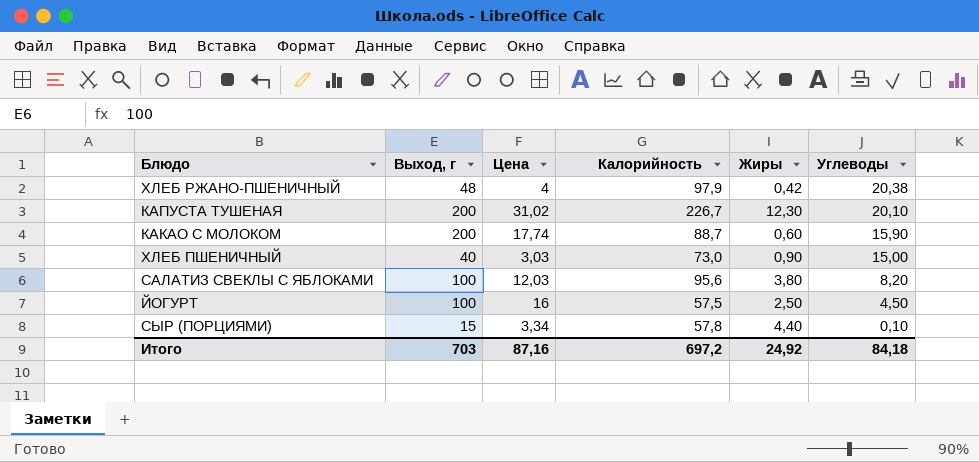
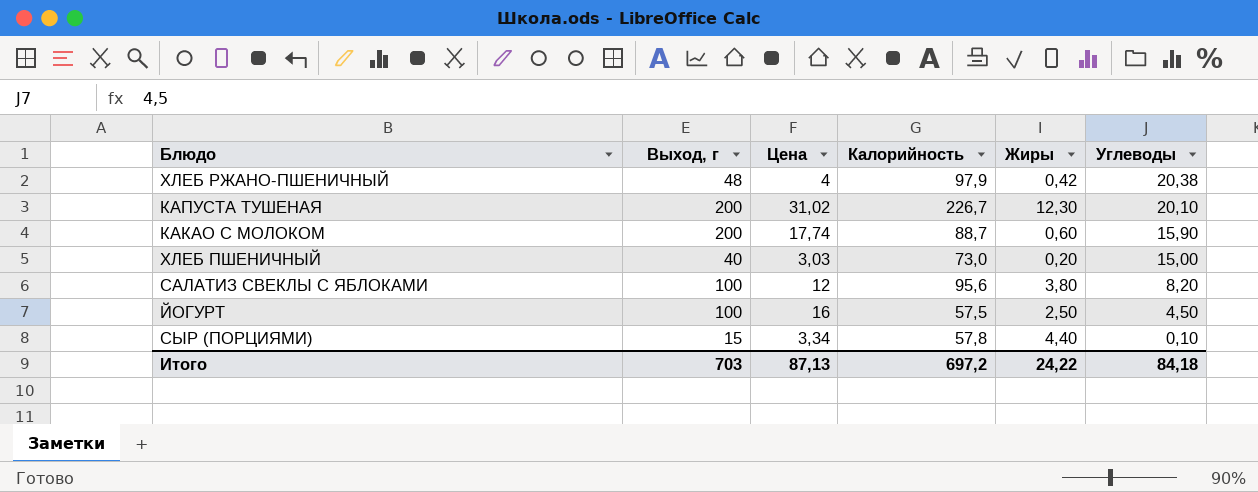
ХЛЕБ ПШЕНИЧНЫЙ | Жиры: 0,90 -> 0,20
САЛАТИЗ СВЕКЛЫ С ЯБЛОКАМИ | Цена: 12,03 -> 12
Итого | Цена: 87,16 -> 87,13
Итого | Жиры: 24,92 -> 24,22

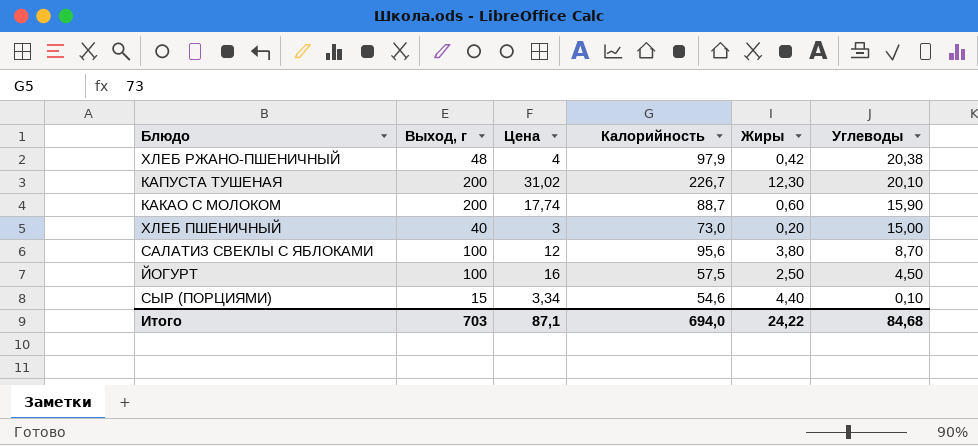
ХЛЕБ ПШЕНИЧНЫЙ | Цена: 3,03 -> 3
САЛАТИЗ СВЕКЛЫ С ЯБЛОКАМИ | Углеводы: 8,20 -> 8,70
СЫР (ПОРЦИЯМИ) | Калорийность: 57,8 -> 54,6
Итого | Цена: 87,13 -> 87,1
Итого | Калорийность: 697,2 -> 694,0
Итого | Углеводы: 84,18 -> 84,68

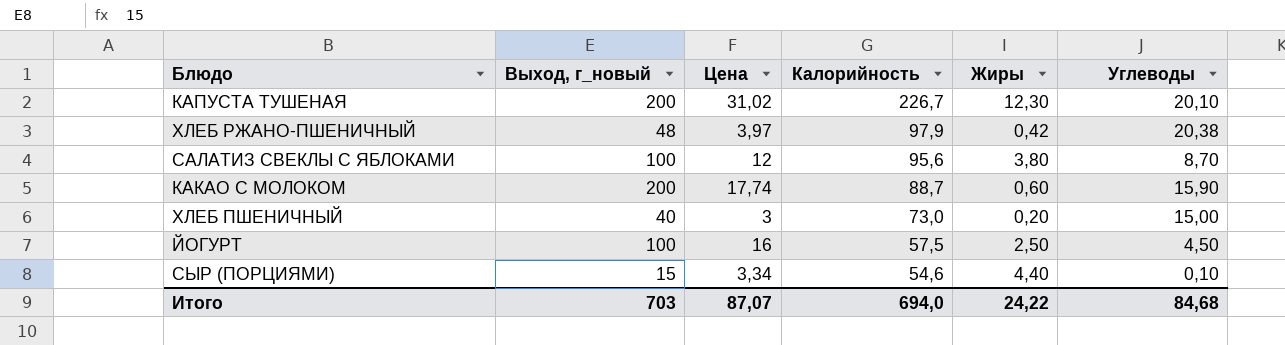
row order: Углеводы descending -> Калорийность descending
column name: Выход, г -> Выход, г_новый
ХЛЕБ РЖАНО-ПШЕНИЧНЫЙ | Цена: 4 -> 3,97
Итого | Цена: 87,1 -> 87,07

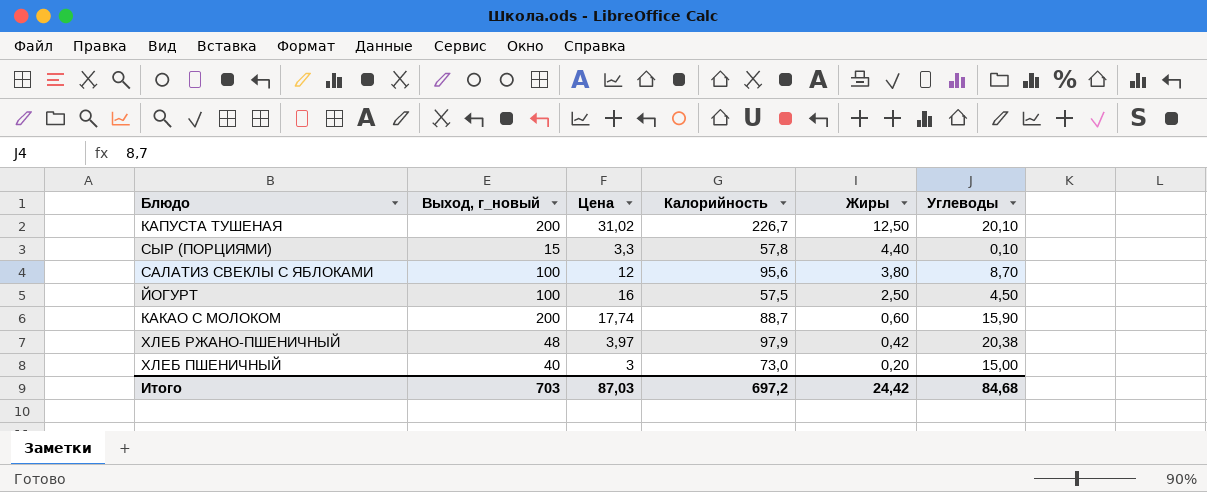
row order: Калорийность descending -> Жиры descending
КАПУСТА ТУШЕНАЯ | Жиры: 12,30 -> 12,50
СЫР (ПОРЦИЯМИ) | Цена: 3,34 -> 3,3
СЫР (ПОРЦИЯМИ) | Калорийность: 54,6 -> 57,8
Итого | Цена: 87,07 -> 87,03
Итого | Калорийность: 694,0 -> 697,2
Итого | Жиры: 24,22 -> 24,42

